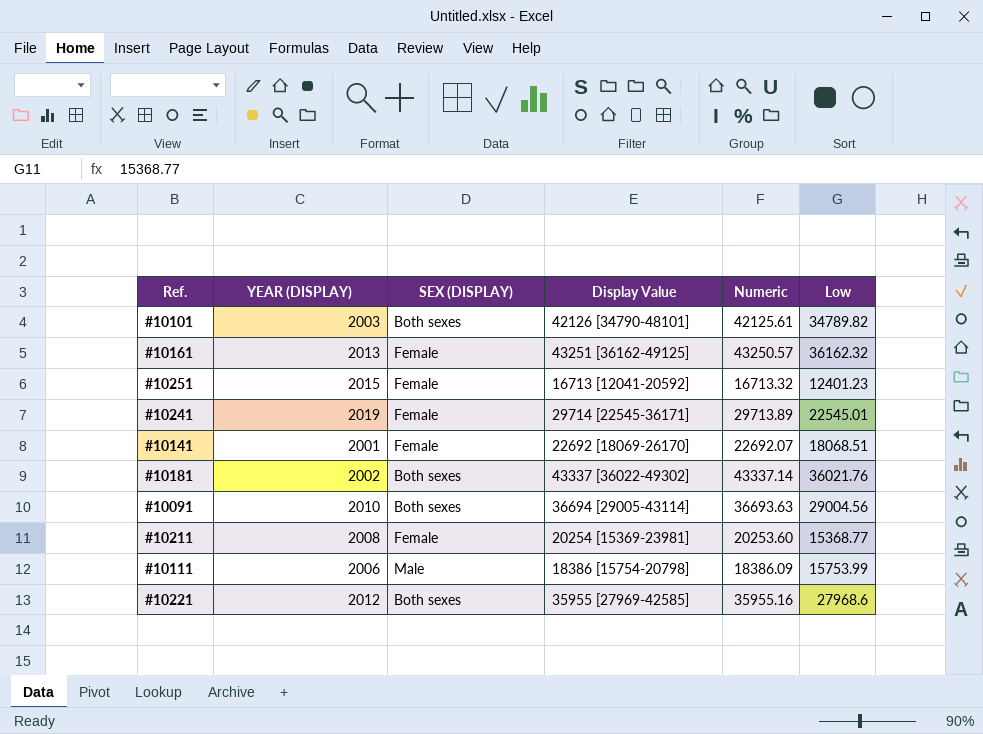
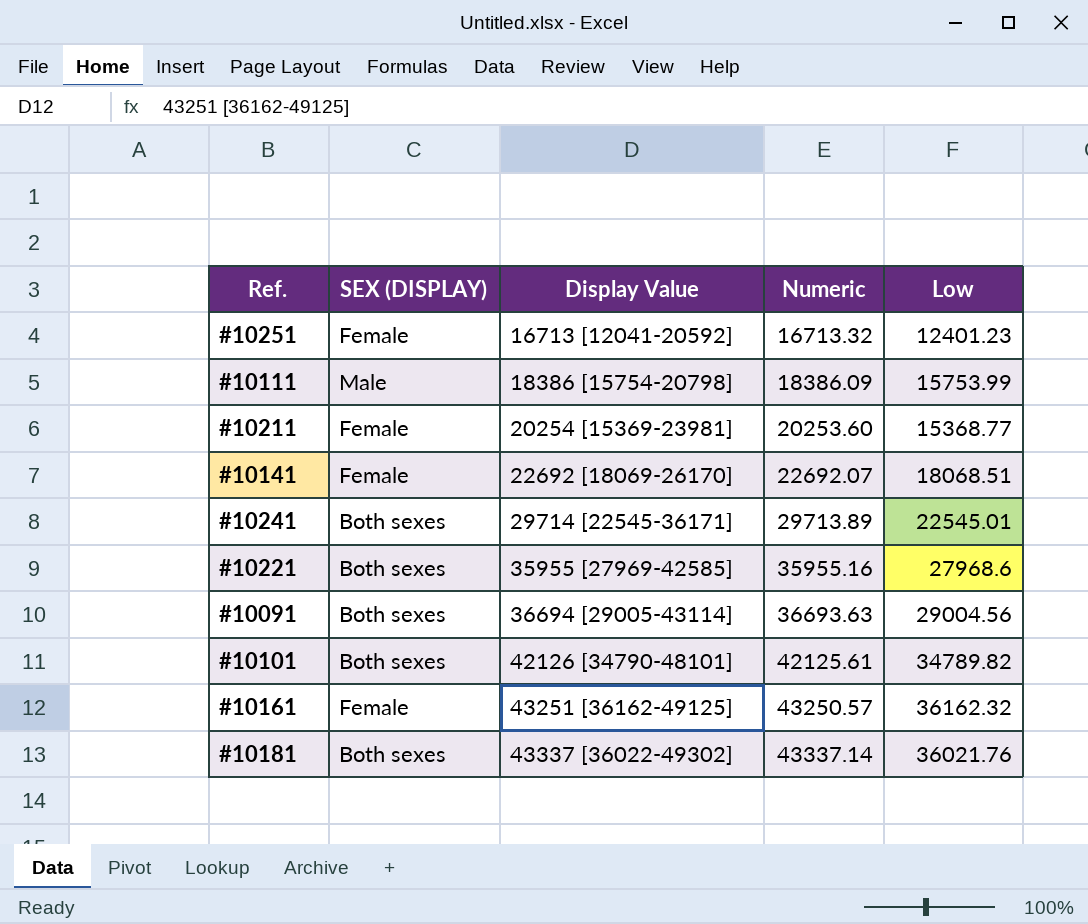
row order: none -> Display Value ascending
column YEAR (DISPLAY) | position: 2 -> none
#10241 | SEX (DISPLAY): Female -> Both sexes

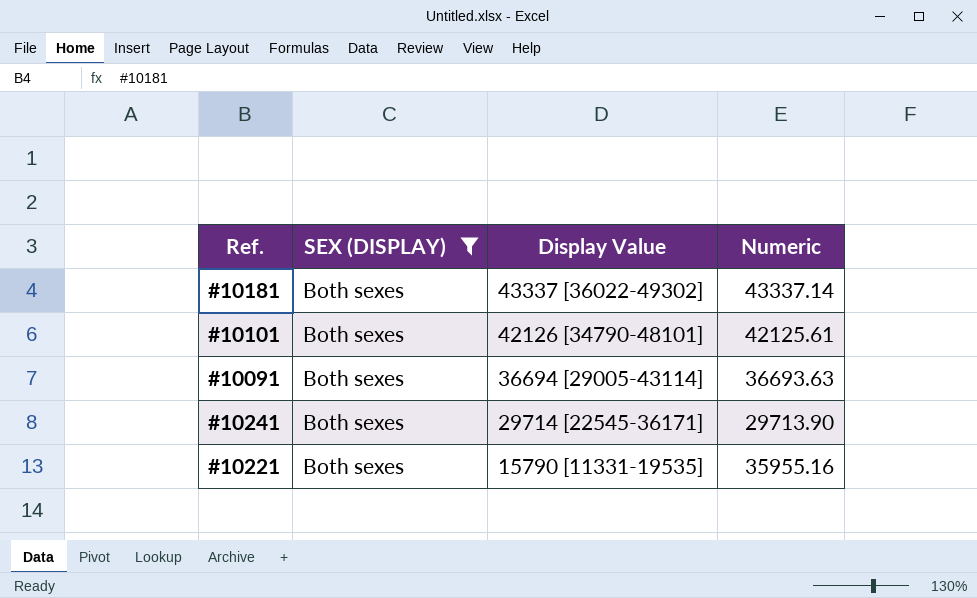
filter: none -> SEX (DISPLAY) = Both sexes
row order: Display Value ascending -> Display Value descending
column Low | position: 5 -> none
#10241 | Numeric: 29713.89 -> 29713.90
#10221 | Display Value: 35955 [27969-42585] -> 15790 [11331-19535]

